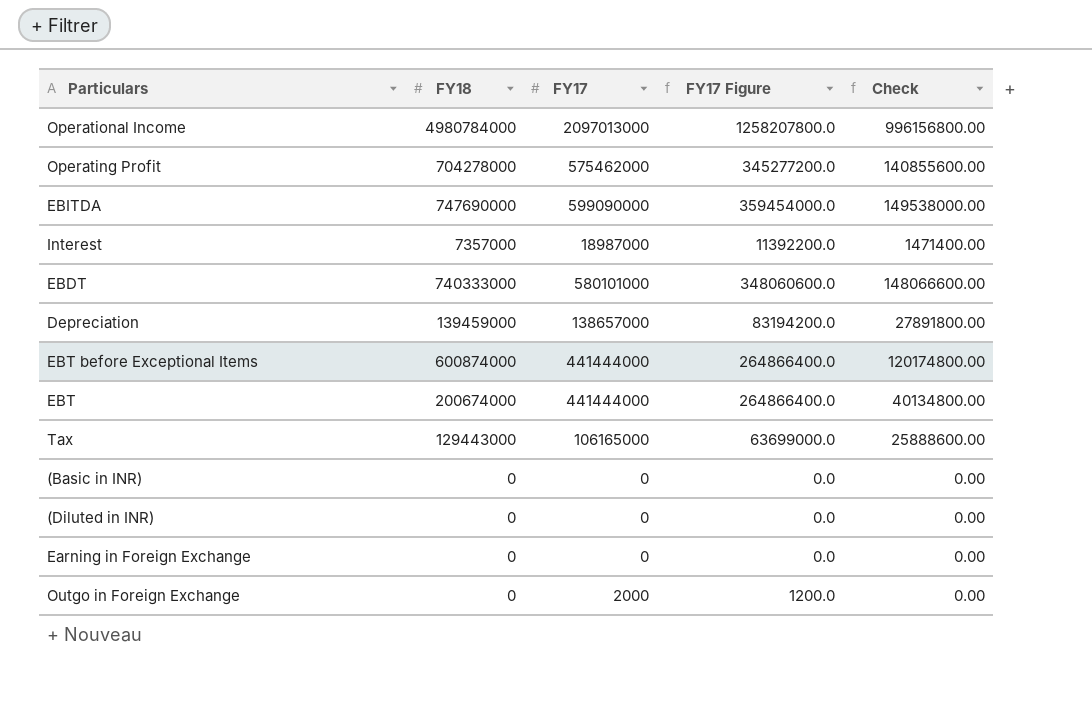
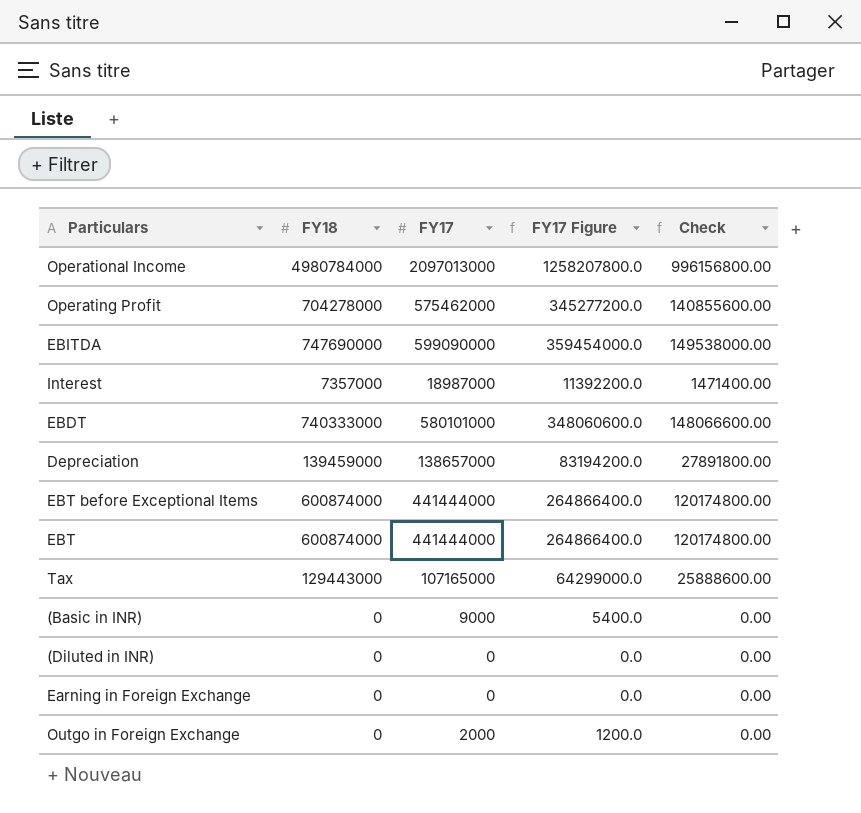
EBT | FY18: 200674000 -> 600874000
EBT | Check: 40134800.00 -> 120174800.00
Tax | FY17: 106165000 -> 107165000
Tax | FY17 Figure: 63699000.0 -> 64299000.0
(Basic in INR) | FY17: 0 -> 9000
(Basic in INR) | FY17 Figure: 0.0 -> 5400.0

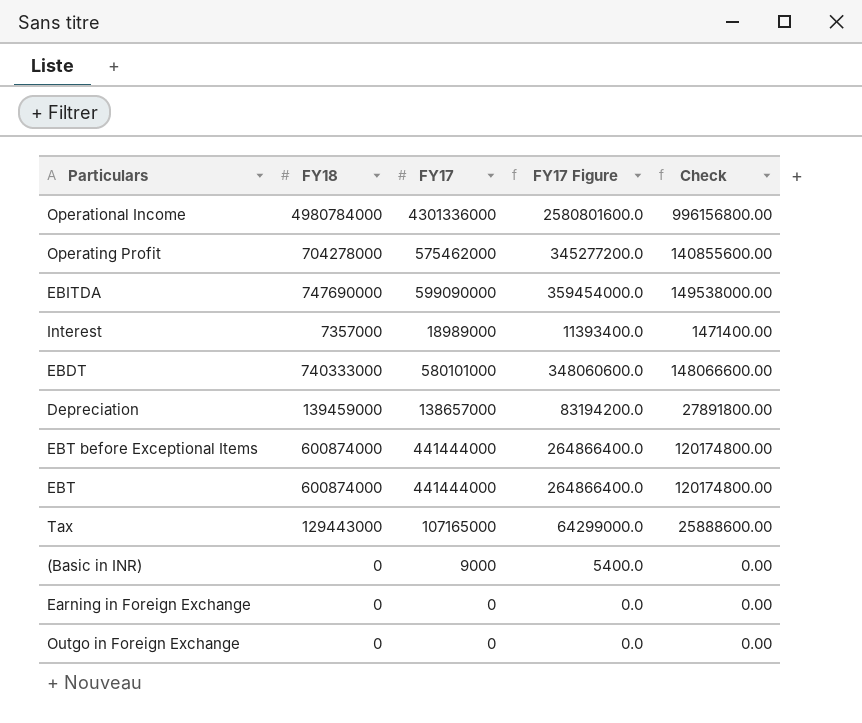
row (Diluted in INR): 0 | 0 | 0.0 | 0.00 -> none
Operational Income | FY17: 2097013000 -> 4301336000
Operational Income | FY17 Figure: 1258207800.0 -> 2580801600.0
Interest | FY17: 18987000 -> 18989000
Interest | FY17 Figure: 11392200.0 -> 11393400.0
Outgo in Foreign Exchange | FY17: 2000 -> 0
Outgo in Foreign Exchange | FY17 Figure: 1200.0 -> 0.0

